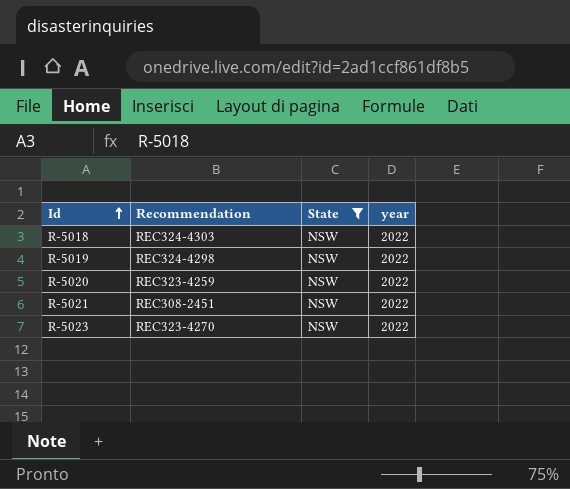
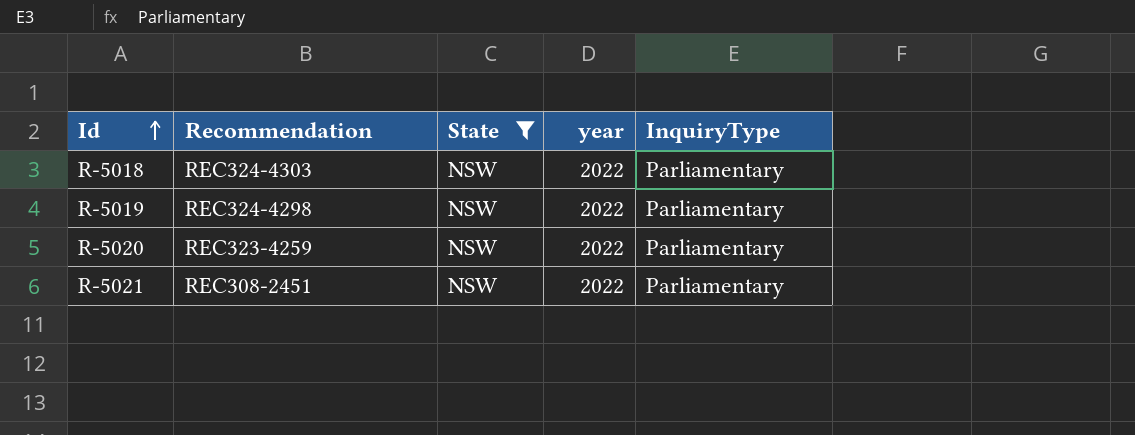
column InquiryType | position: none -> 5
row R-5023: REC323-4270 | NSW | 2022 -> none

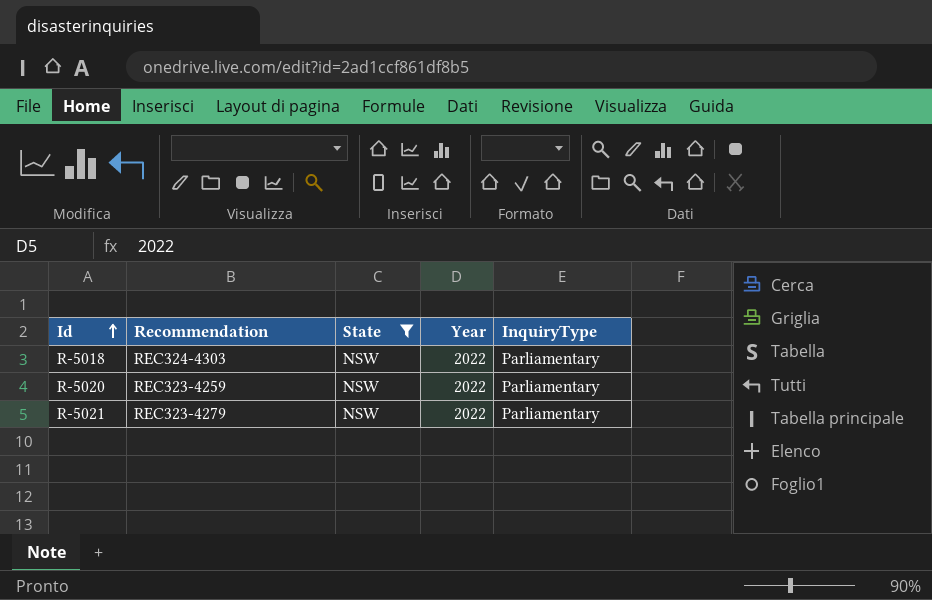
column name: year -> Year
row R-5019: REC324-4298 | NSW | 2022 | Parliamentary -> none
R-5021 | Recommendation: REC308-2451 -> REC323-4279

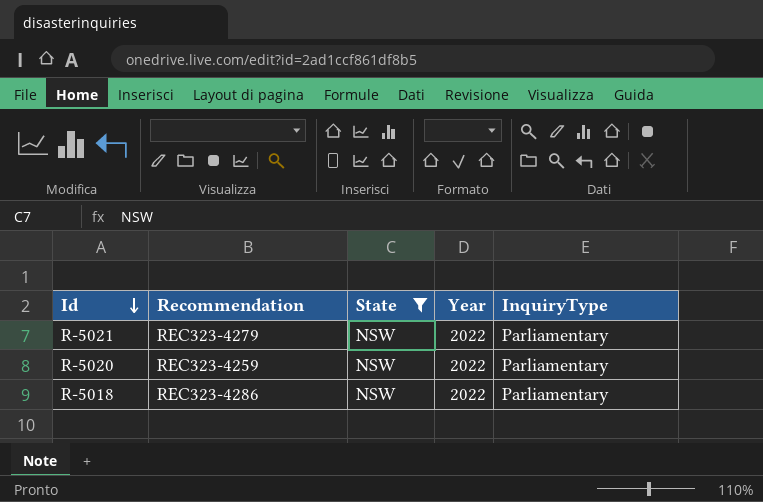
row order: Id ascending -> Id descending
R-5018 | Recommendation: REC324-4303 -> REC323-4286

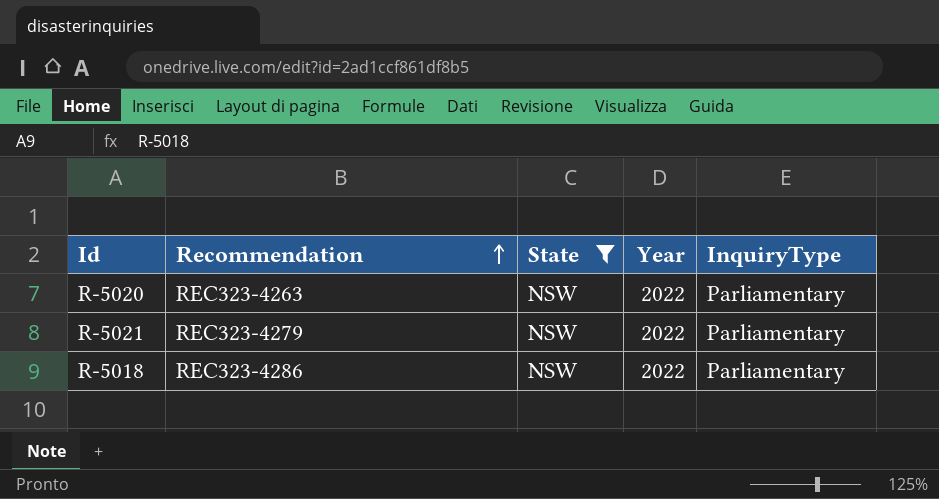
row order: Id descending -> Recommendation ascending
R-5020 | Recommendation: REC323-4259 -> REC323-4263

